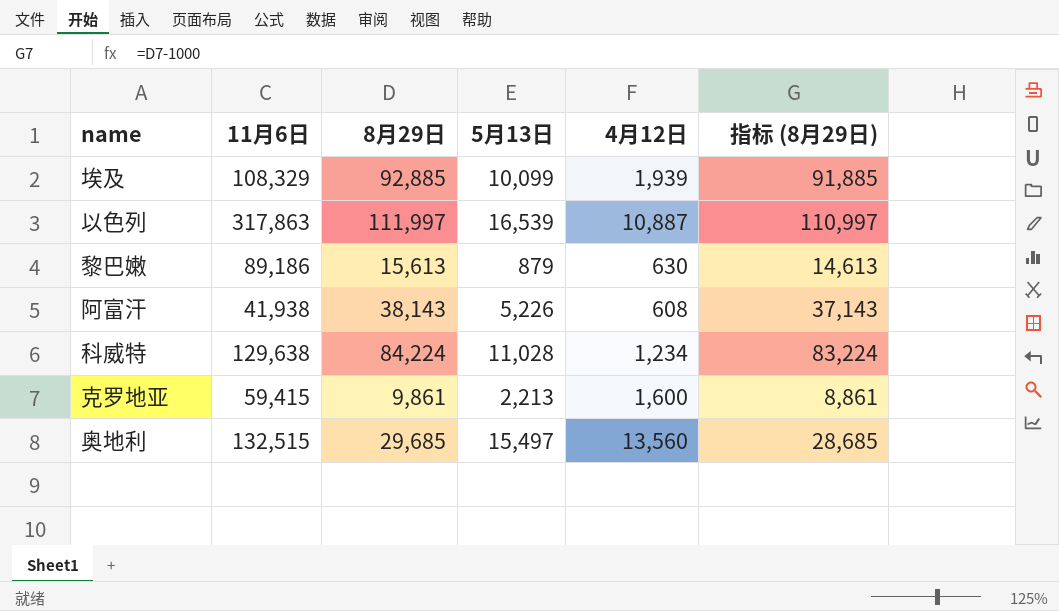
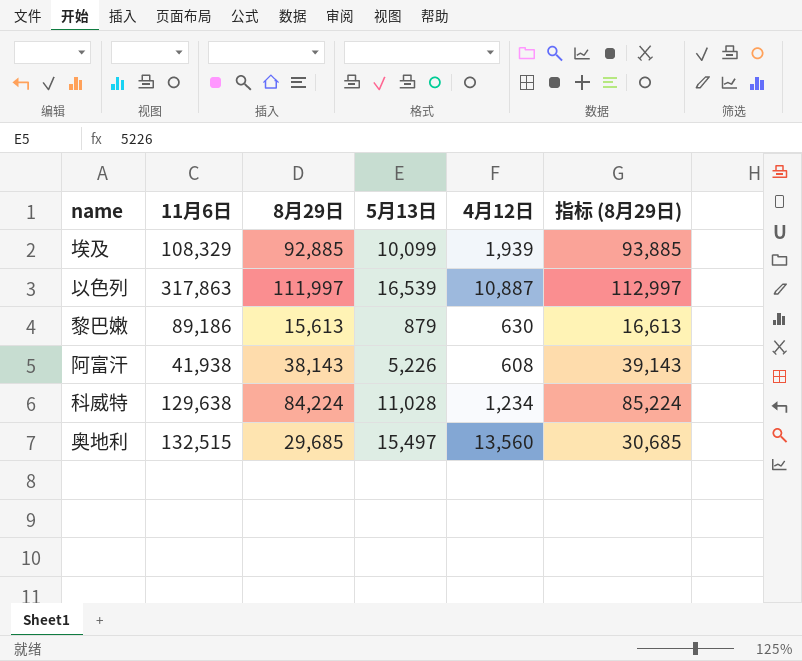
column 指标 (8月29日) | formula: [8月29日] - 1000 -> [8月29日] + 1000
row 克罗地亚: 59,415 | 9,861 | 2,213 | 1,600 | 8,861 -> none

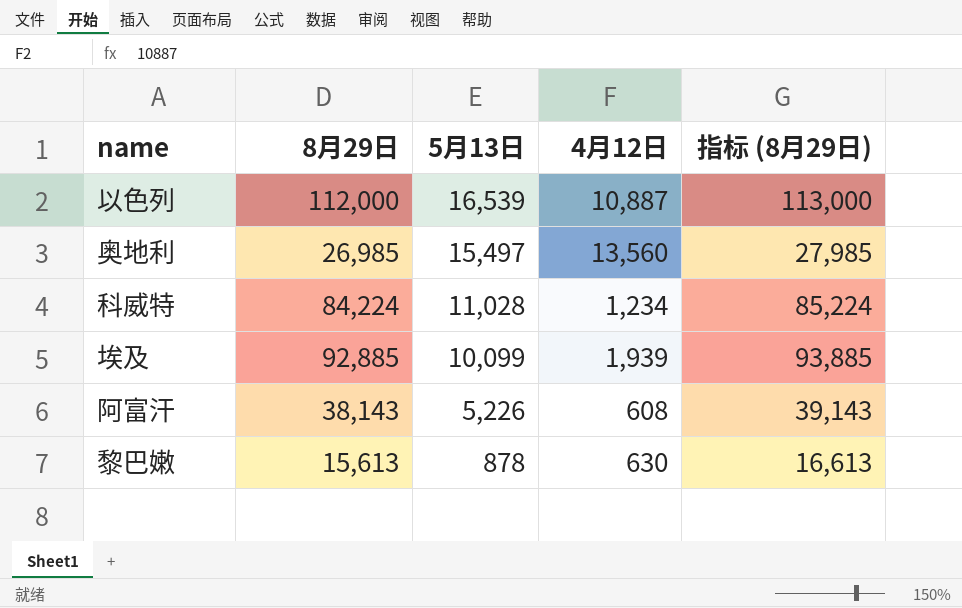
row order: none -> 5月13日 descending
column 11月6日 | position: 2 -> none
以色列 | 8月29日: 111,997 -> 112,000
以色列 | 指标 (8月29日): 112,997 -> 113,000
奥地利 | 8月29日: 29,685 -> 26,985
奥地利 | 指标 (8月29日): 30,685 -> 27,985
黎巴嫩 | 5月13日: 879 -> 878

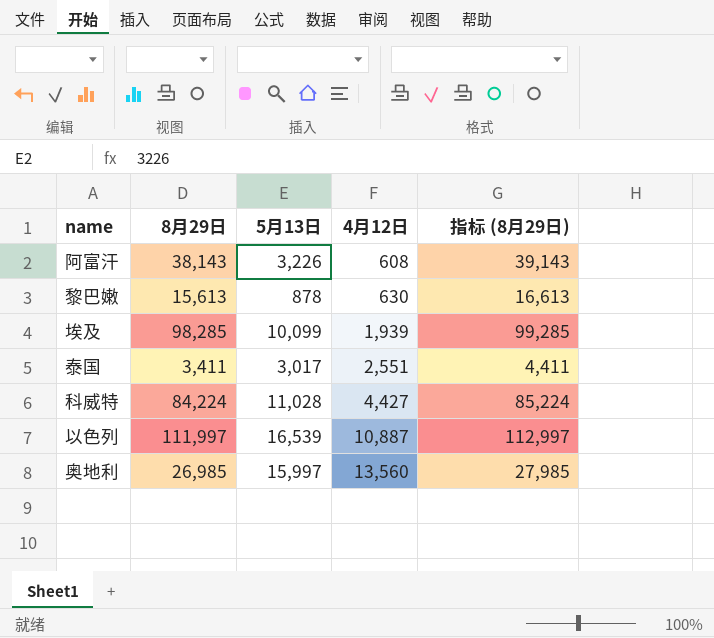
row order: 5月13日 descending -> 4月12日 ascending
阿富汗 | 5月13日: 5,226 -> 3,226
埃及 | 8月29日: 92,885 -> 98,285
埃及 | 指标 (8月29日): 93,885 -> 99,285
row 泰国: none -> 3,411 | 3,017 | 2,551 | 4,411
科威特 | 4月12日: 1,234 -> 4,427
以色列 | 8月29日: 112,000 -> 111,997
以色列 | 指标 (8月29日): 113,000 -> 112,997
奥地利 | 5月13日: 15,497 -> 15,997

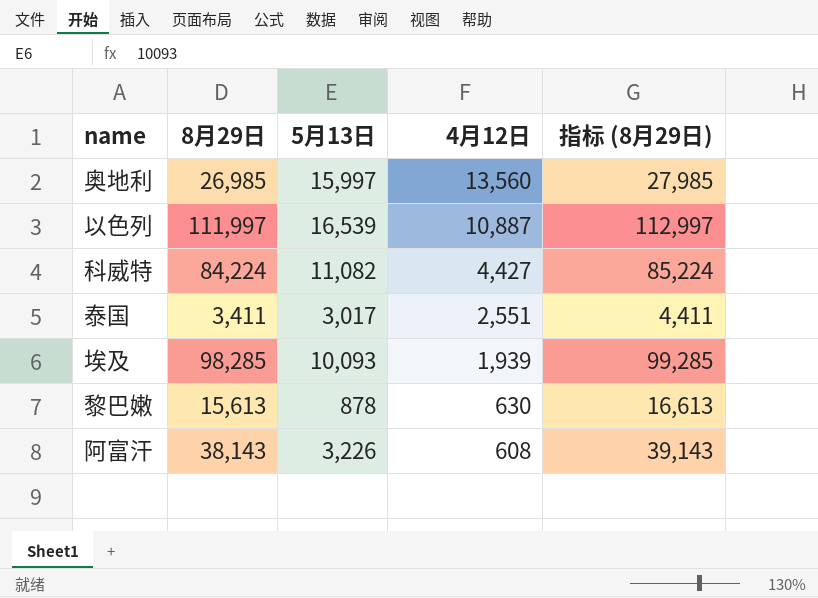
row order: 4月12日 ascending -> 4月12日 descending
科威特 | 5月13日: 11,028 -> 11,082
埃及 | 5月13日: 10,099 -> 10,093

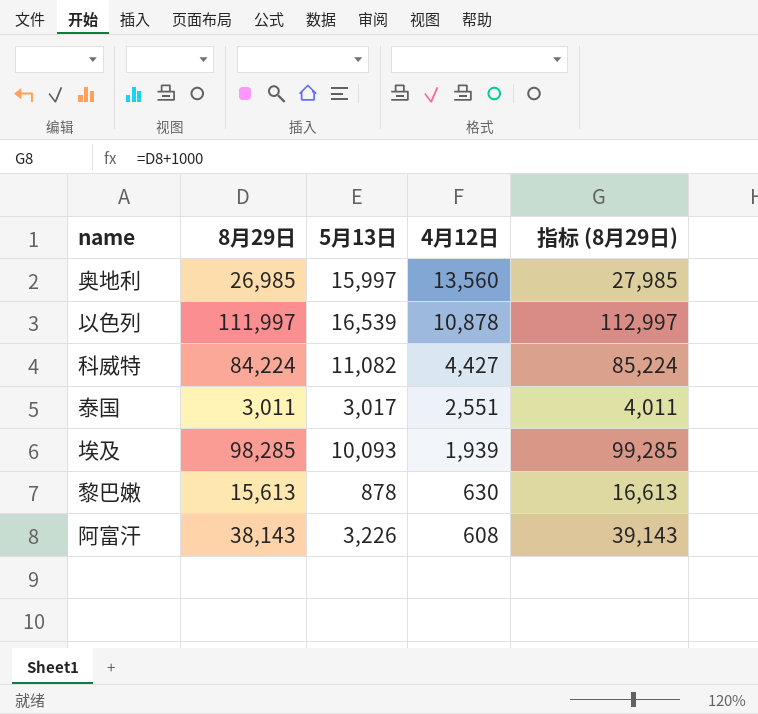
以色列 | 4月12日: 10,887 -> 10,878
泰国 | 8月29日: 3,411 -> 3,011
泰国 | 指标 (8月29日): 4,411 -> 4,011

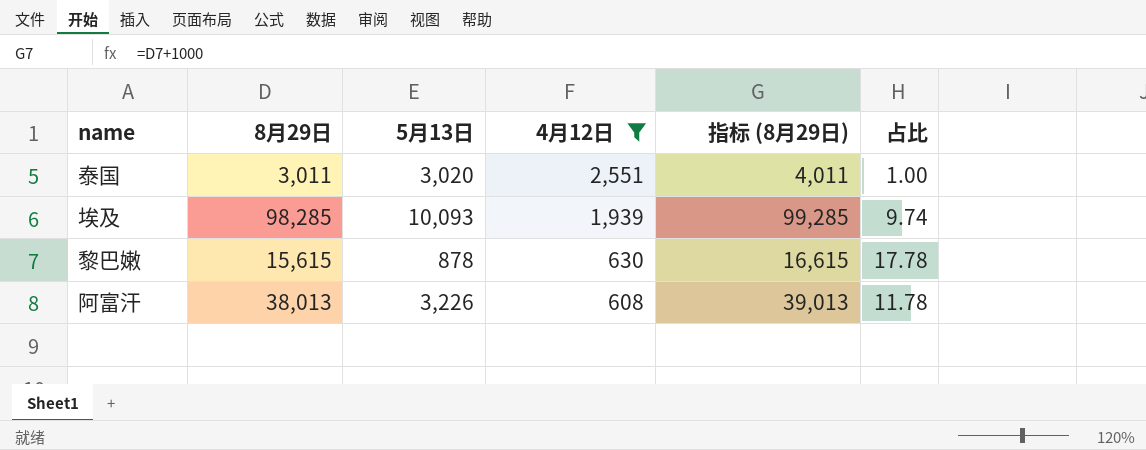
filter: none -> 4月12日 <= 2,551
column 占比 | formula: none -> [8月29日] / [5月13日]
泰国 | 5月13日: 3,017 -> 3,020
黎巴嫩 | 8月29日: 15,613 -> 15,615
黎巴嫩 | 指标 (8月29日): 16,613 -> 16,615
阿富汗 | 8月29日: 38,143 -> 38,013
阿富汗 | 指标 (8月29日): 39,143 -> 39,013

